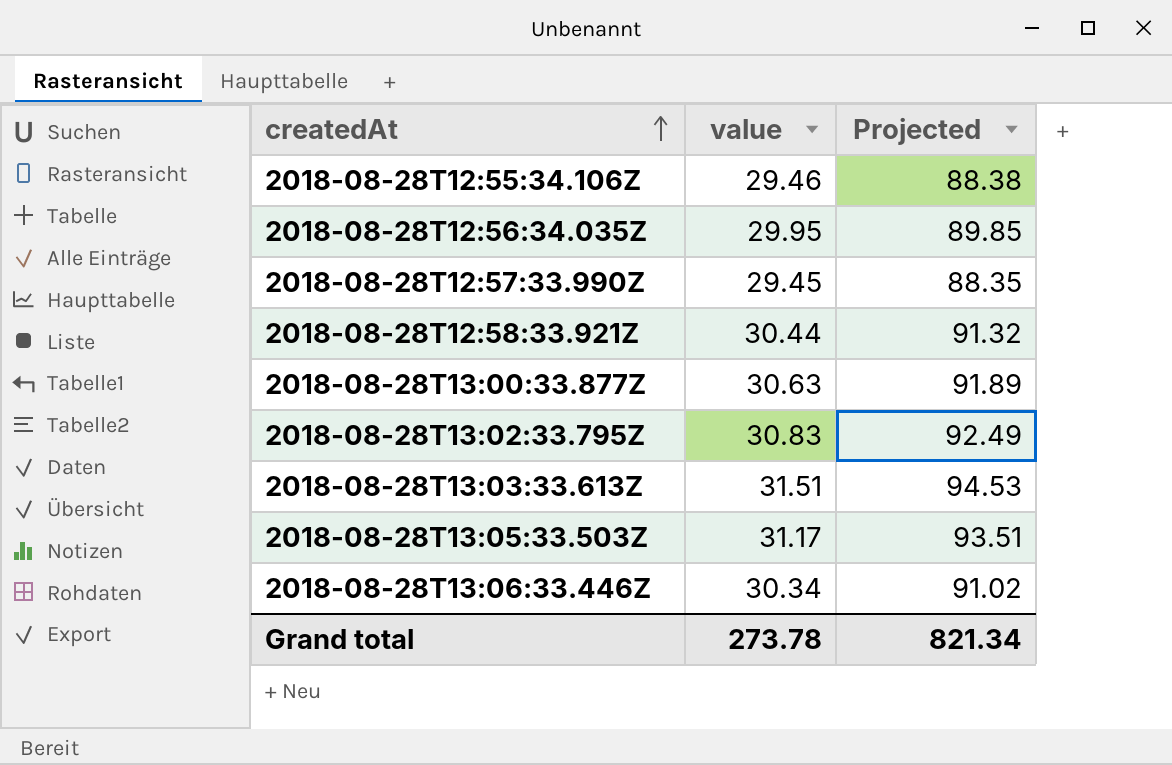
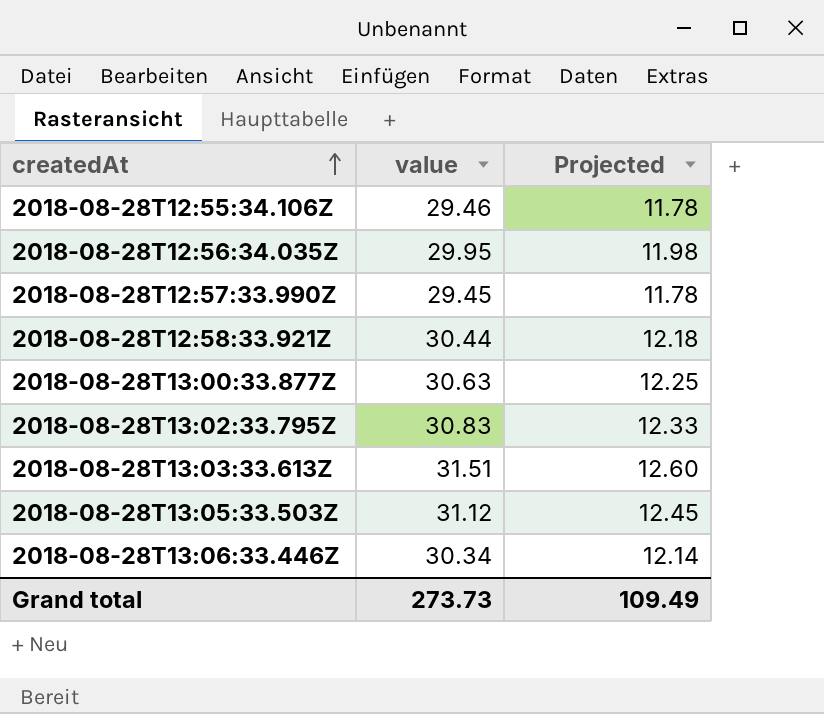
column Projected | formula: [value] * 3 -> [value] * 0.4
2018-08-28T13:05:33.503Z | value: 31.17 -> 31.12
Grand total | value: 273.78 -> 273.73
Grand total | Projected: 821.34 -> 109.49

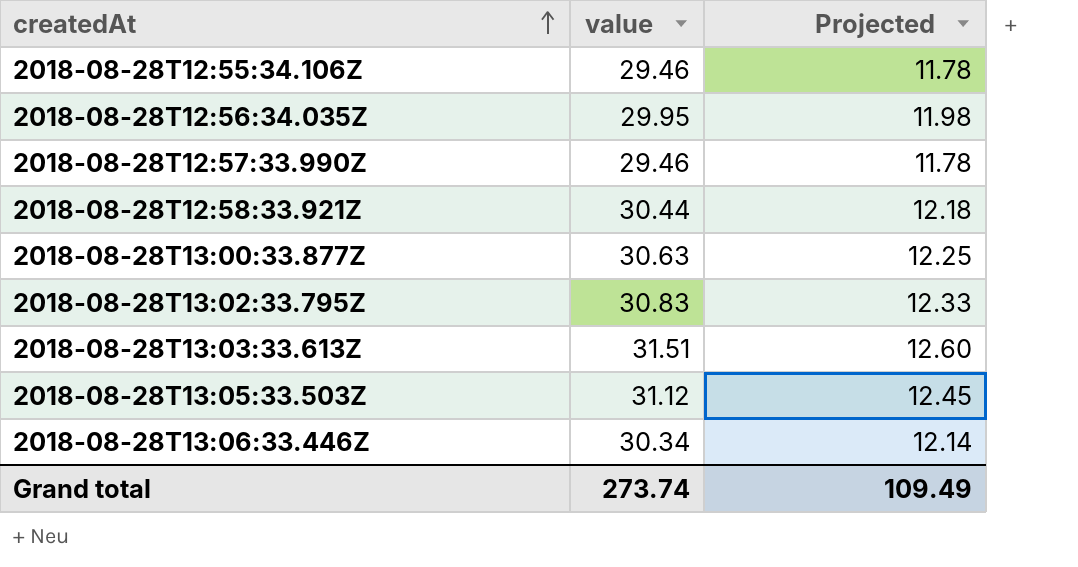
2018-08-28T12:57:33.990Z | value: 29.45 -> 29.46
Grand total | value: 273.73 -> 273.74

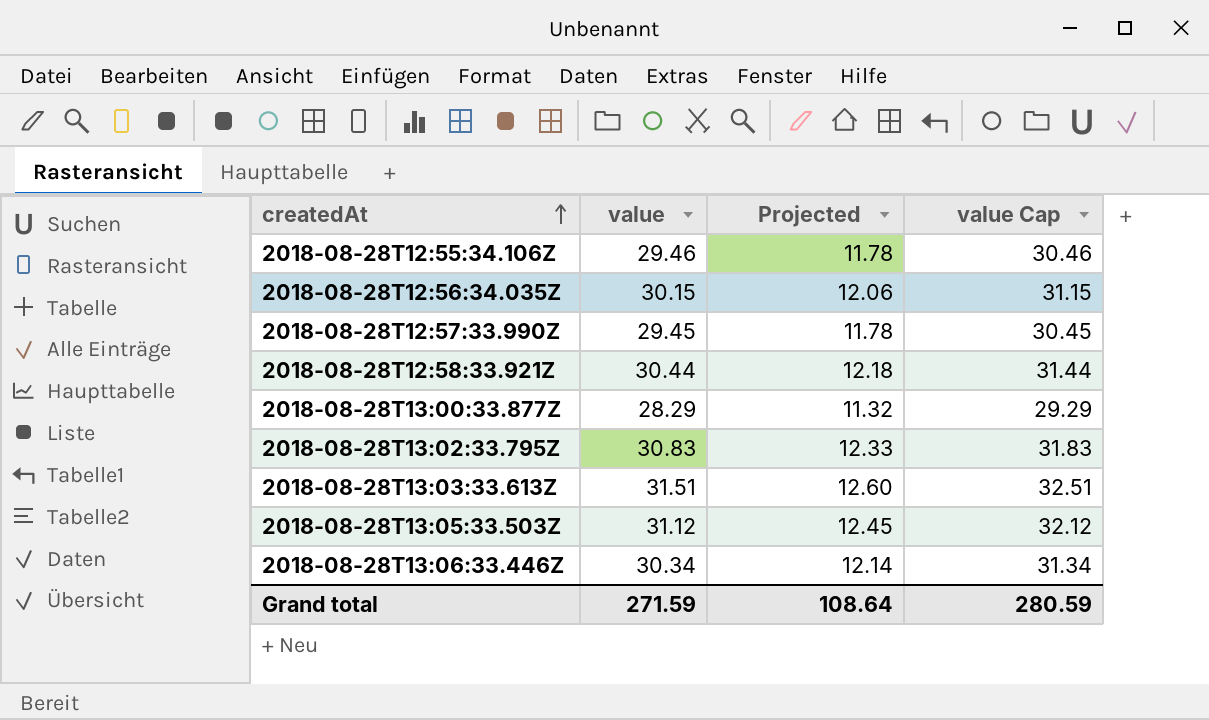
column value Cap | formula: none -> [value] + 1
2018-08-28T12:56:34.035Z | value: 29.95 -> 30.15
2018-08-28T12:56:34.035Z | Projected: 11.98 -> 12.06
2018-08-28T12:57:33.990Z | value: 29.46 -> 29.45
2018-08-28T13:00:33.877Z | value: 30.63 -> 28.29
2018-08-28T13:00:33.877Z | Projected: 12.25 -> 11.32
Grand total | value: 273.74 -> 271.59
Grand total | Projected: 109.49 -> 108.64

